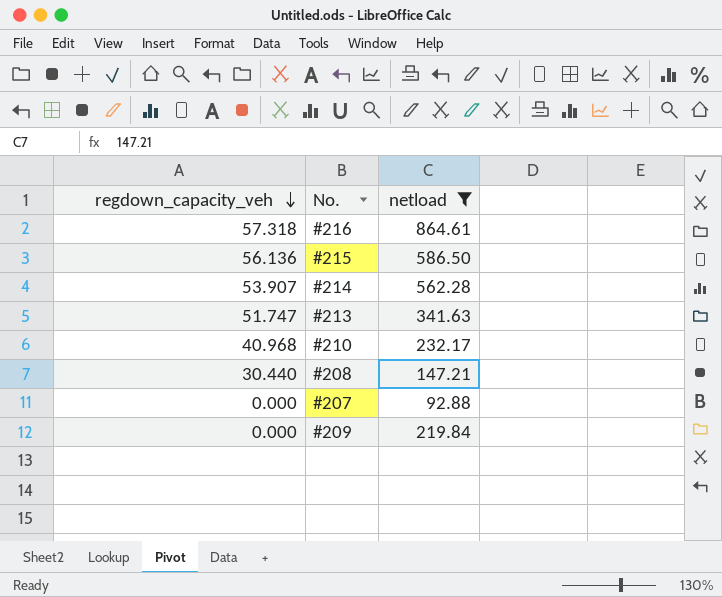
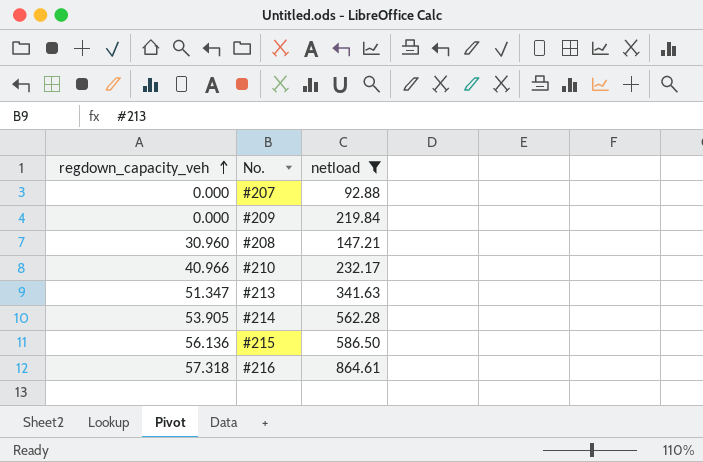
row order: regdown_capacity_veh descending -> regdown_capacity_veh ascending
#208 | regdown_capacity_veh: 30.440 -> 30.960
#210 | regdown_capacity_veh: 40.968 -> 40.966
#213 | regdown_capacity_veh: 51.747 -> 51.347
#214 | regdown_capacity_veh: 53.907 -> 53.905

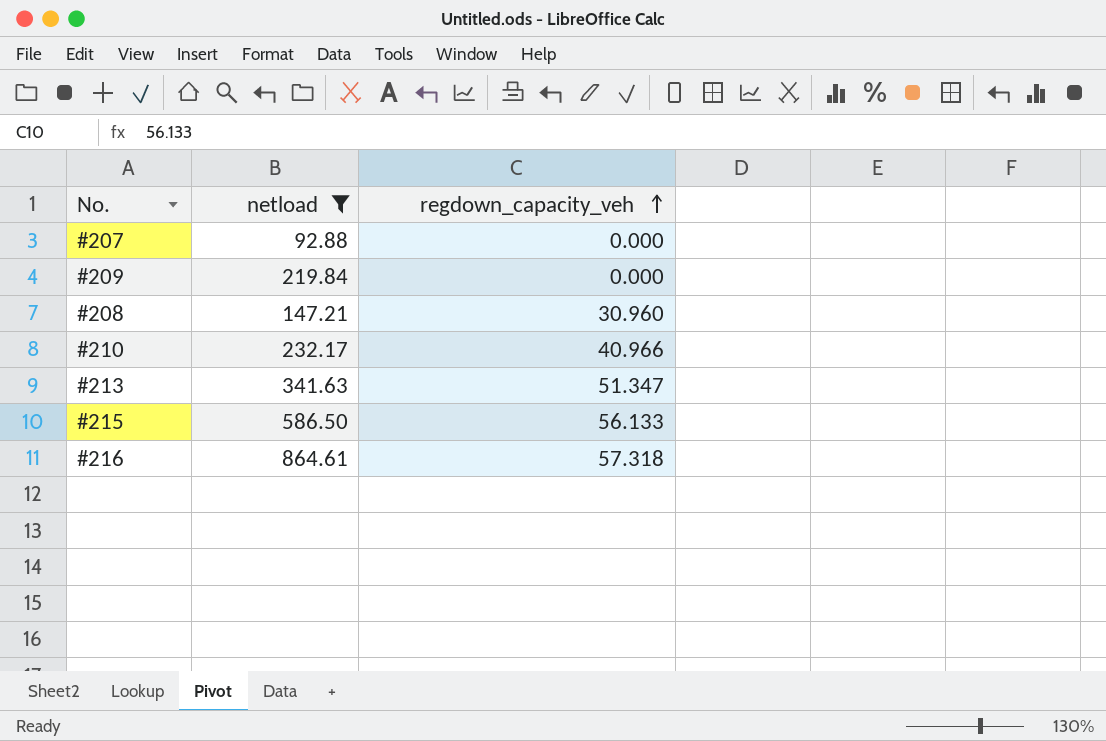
column regdown_capacity_veh | position: 1 -> 3
row #214: 53.905 | 562.28 -> none
#215 | regdown_capacity_veh: 56.136 -> 56.133

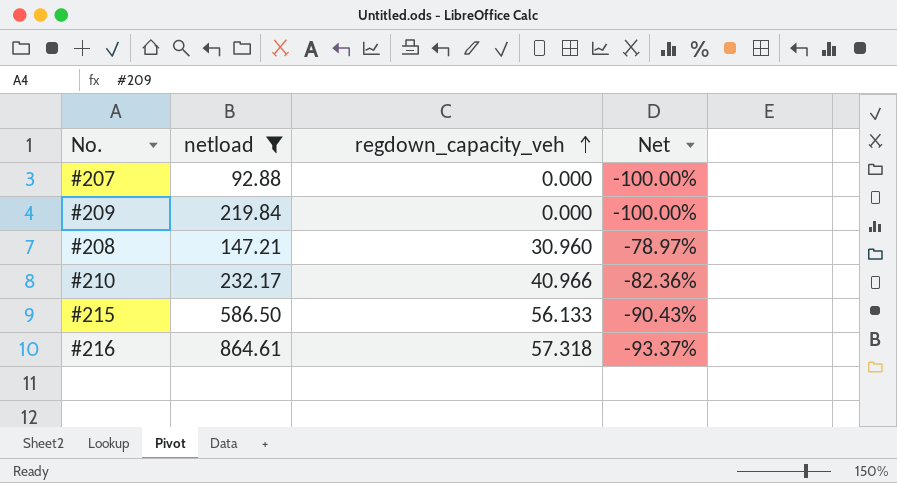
column Net | formula: none -> ([regdown_capacity_veh] - [netload]) / [netload]
row #213: 341.63 | 51.347 -> none

